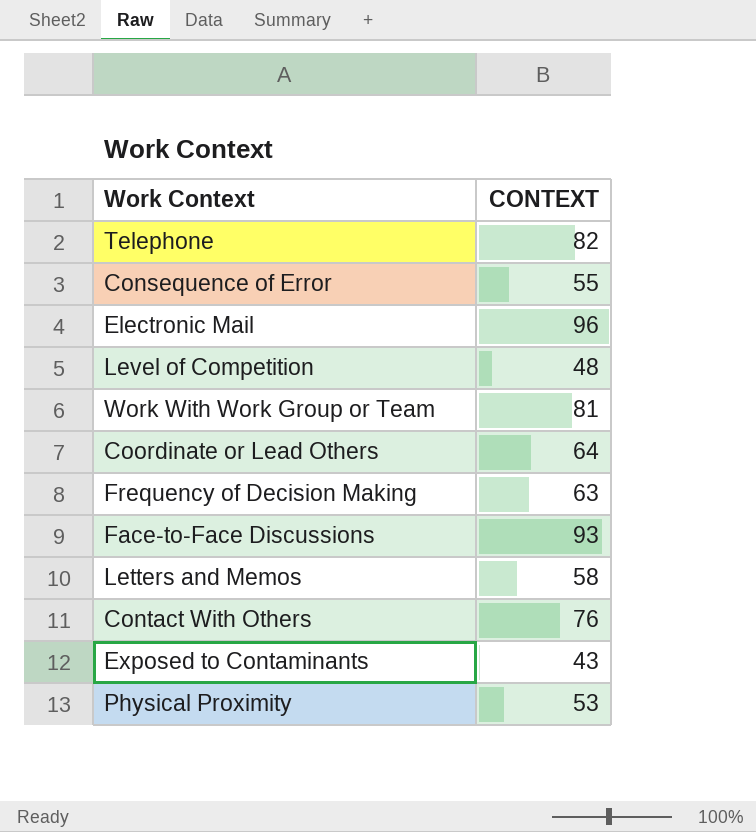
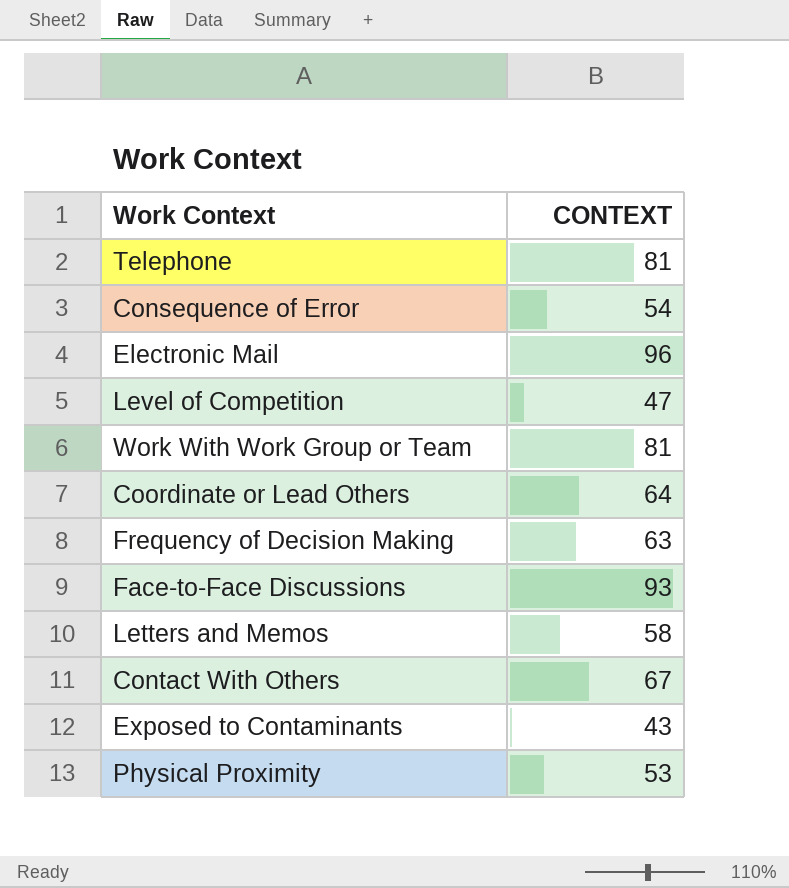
Telephone | CONTEXT: 82 -> 81
Consequence of Error | CONTEXT: 55 -> 54
Level of Competition | CONTEXT: 48 -> 47
Contact With Others | CONTEXT: 76 -> 67

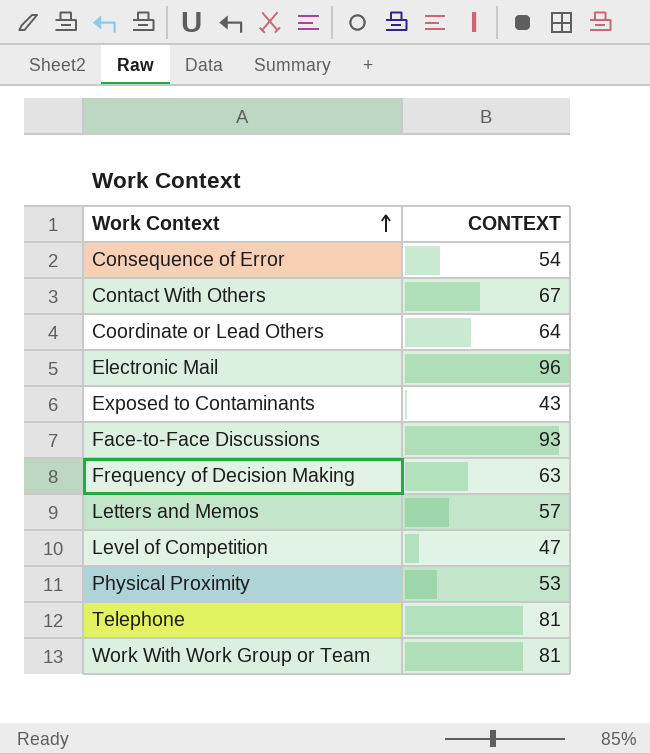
row order: none -> Work Context ascending
Letters and Memos | CONTEXT: 58 -> 57

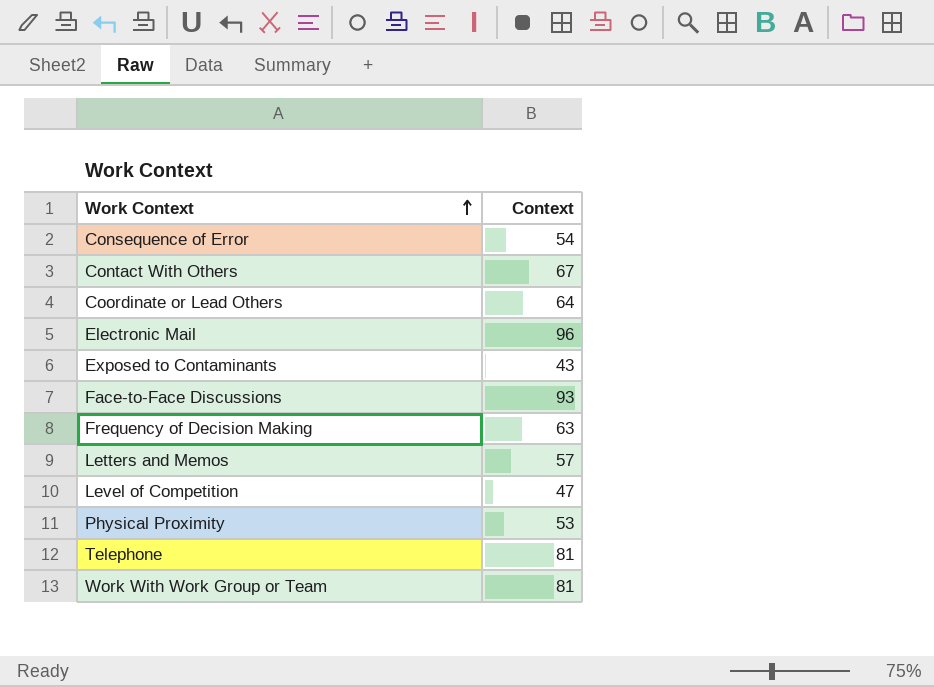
column name: CONTEXT -> Context

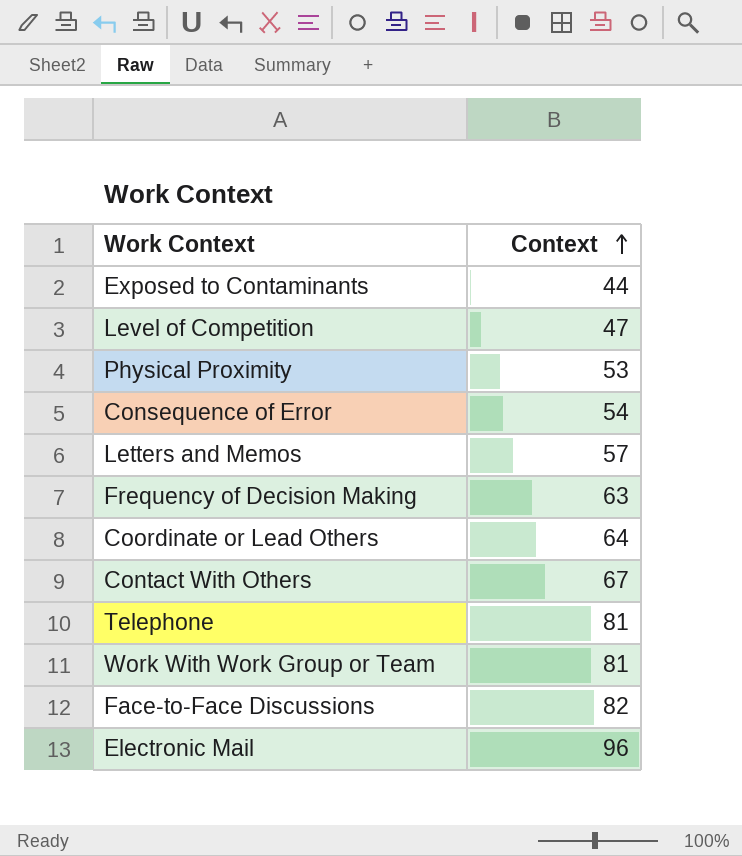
row order: Work Context ascending -> Context ascending
Exposed to Contaminants | Context: 43 -> 44
Face-to-Face Discussions | Context: 93 -> 82

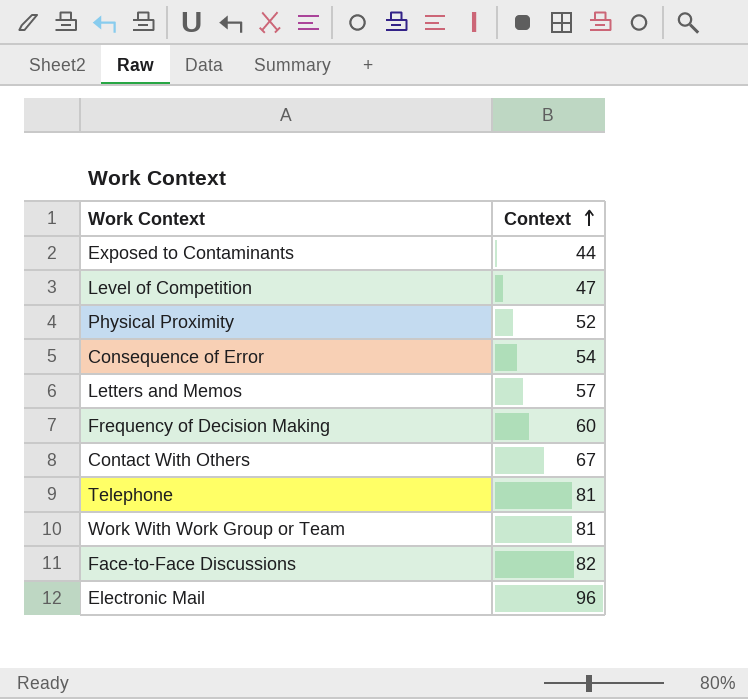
row Coordinate or Lead Others: 64 -> none
Physical Proximity | Context: 53 -> 52
Frequency of Decision Making | Context: 63 -> 60

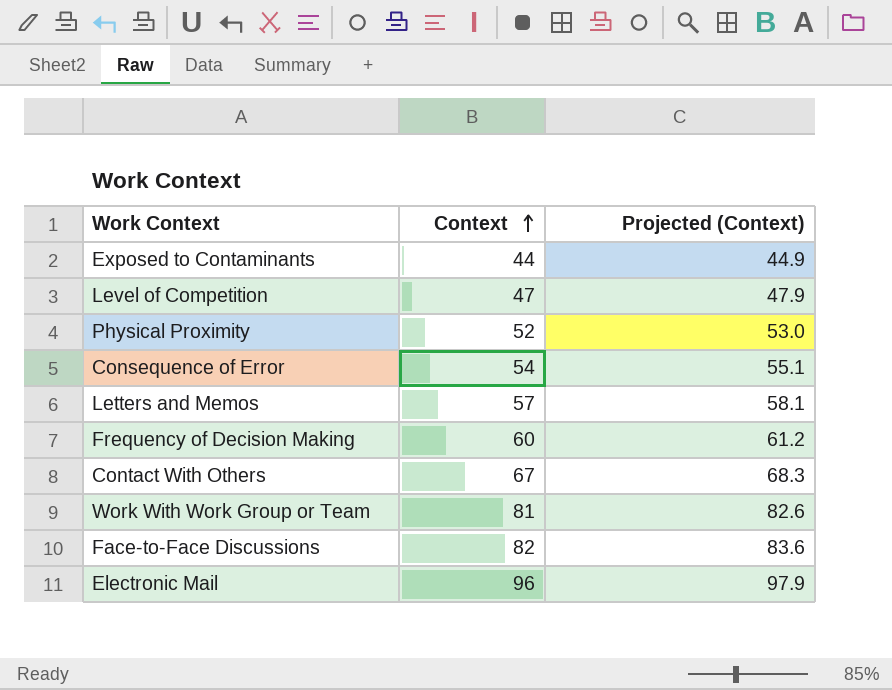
column Projected (Context) | formula: none -> [Context] * 1.02
row Telephone: 81 -> none

